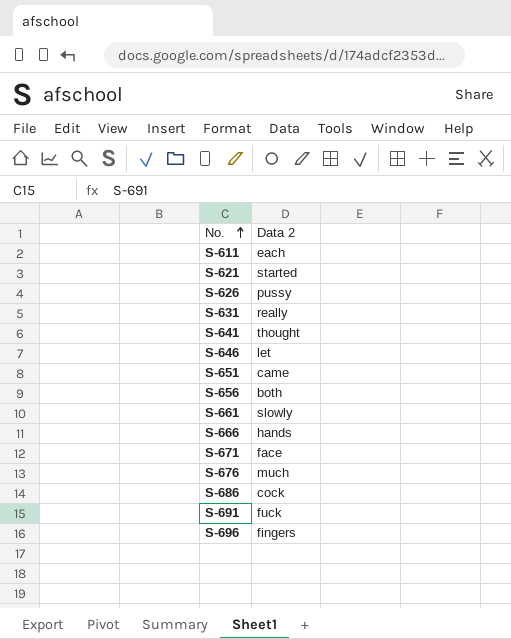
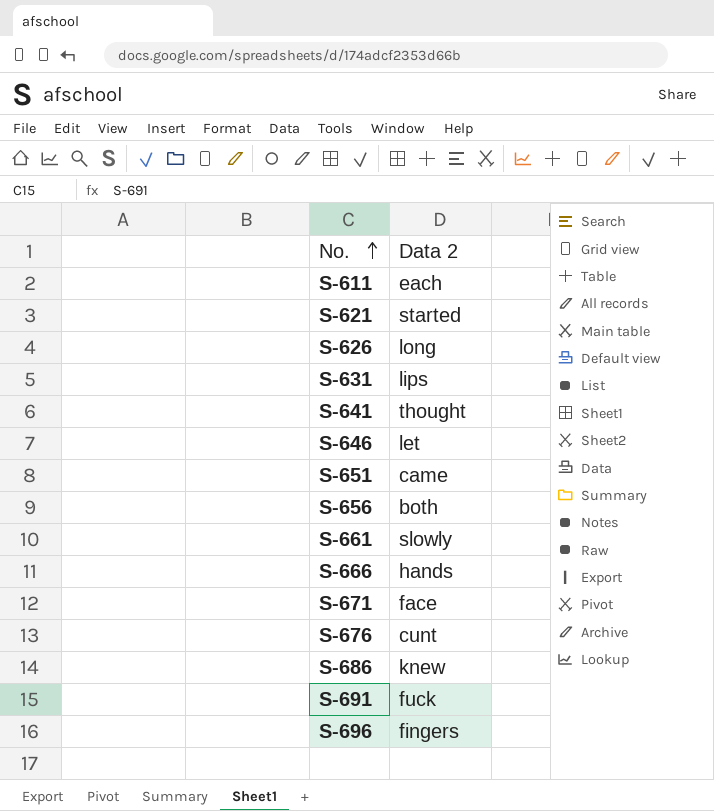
S-626 | Data 2: pussy -> long
S-631 | Data 2: really -> lips
S-676 | Data 2: much -> cunt
S-686 | Data 2: cock -> knew

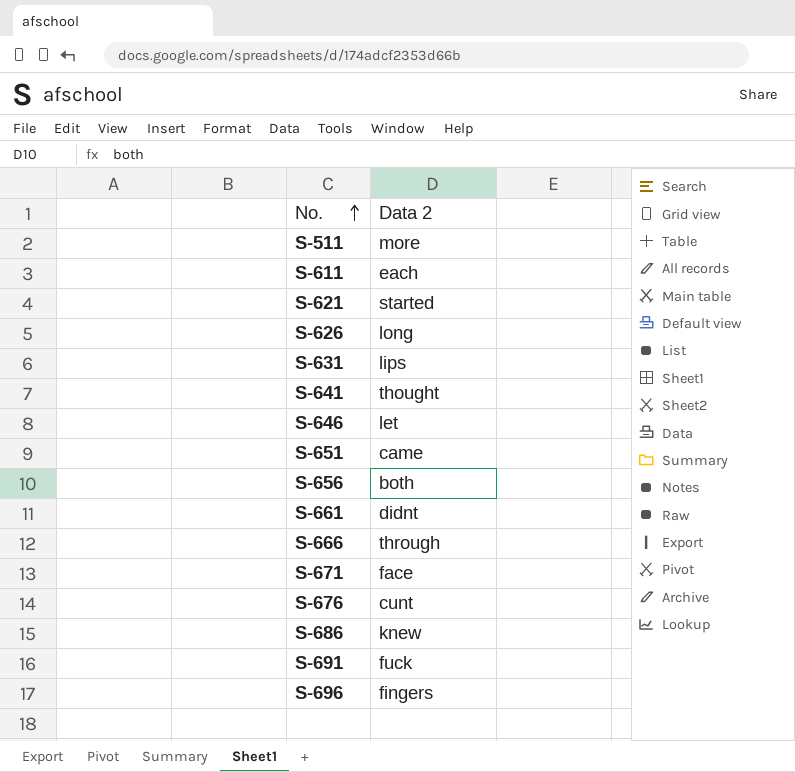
row S-511: none -> more
S-661 | Data 2: slowly -> didnt
S-666 | Data 2: hands -> through

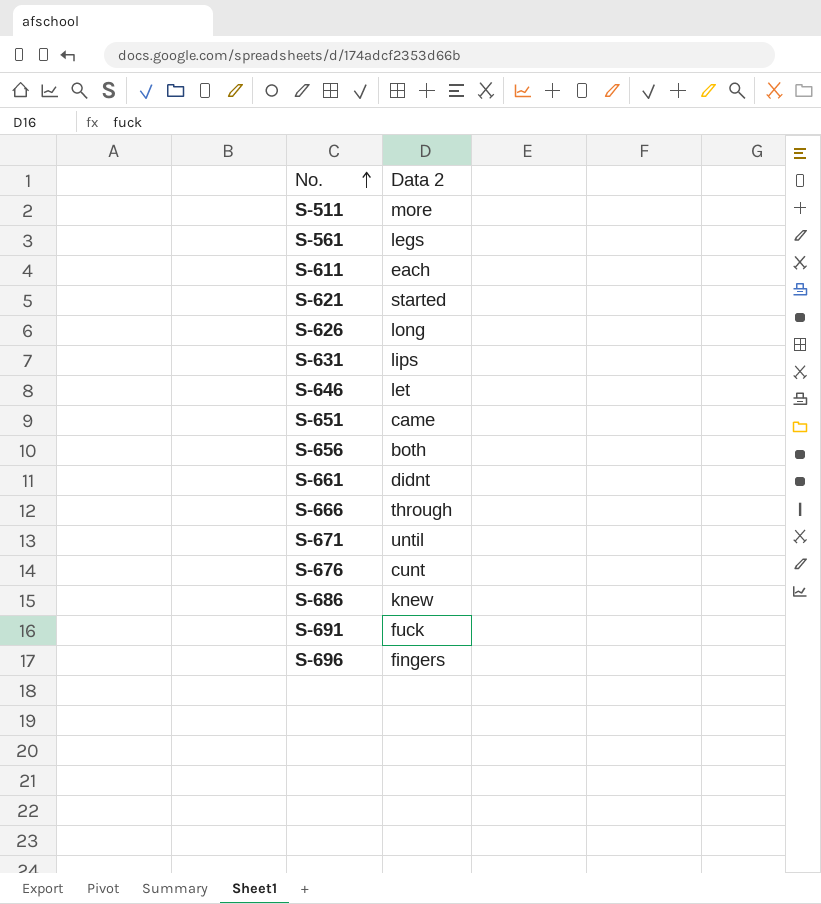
row S-641: thought -> none
row S-561: none -> legs
S-671 | Data 2: face -> until

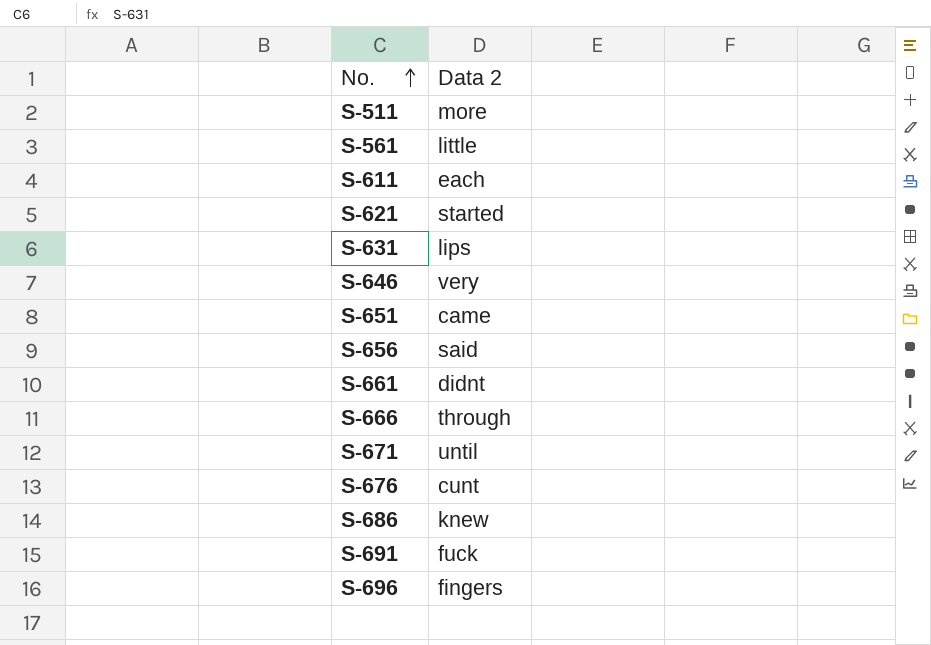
row S-626: long -> none
S-561 | Data 2: legs -> little
S-646 | Data 2: let -> very
S-656 | Data 2: both -> said

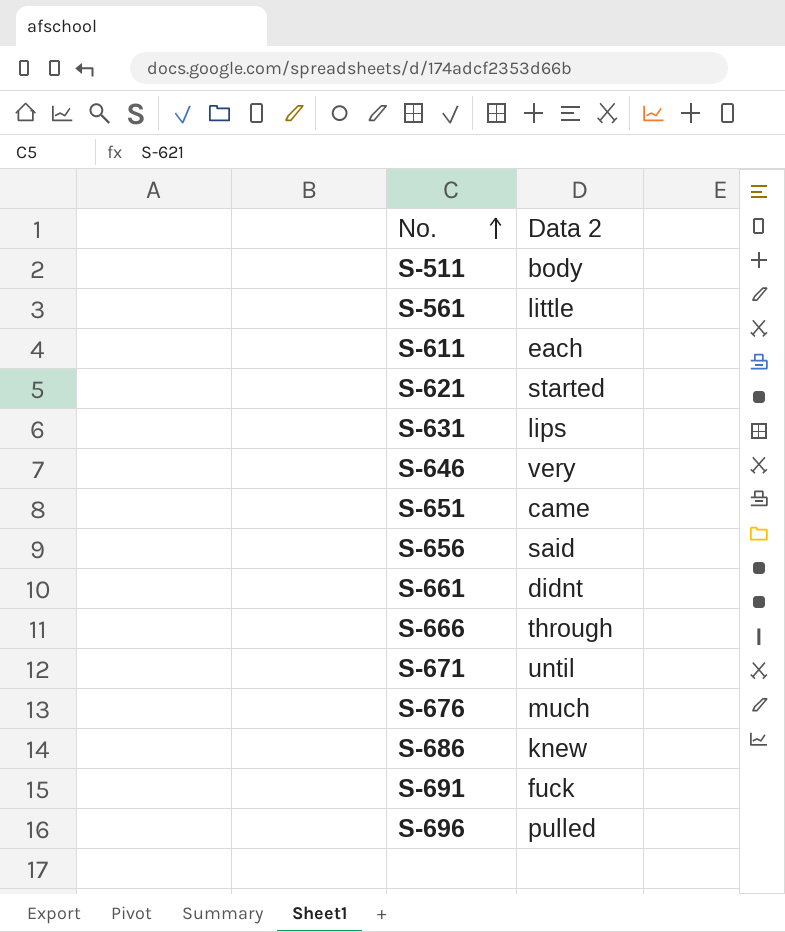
S-511 | Data 2: more -> body
S-676 | Data 2: cunt -> much
S-696 | Data 2: fingers -> pulled

